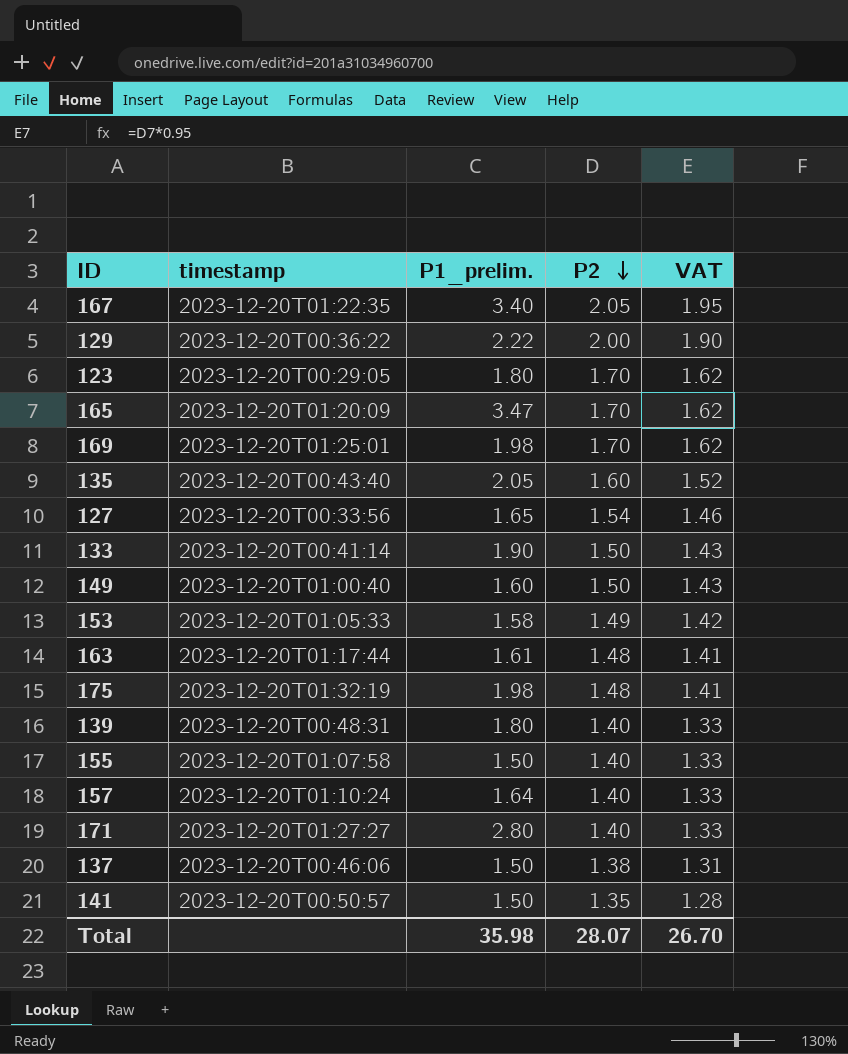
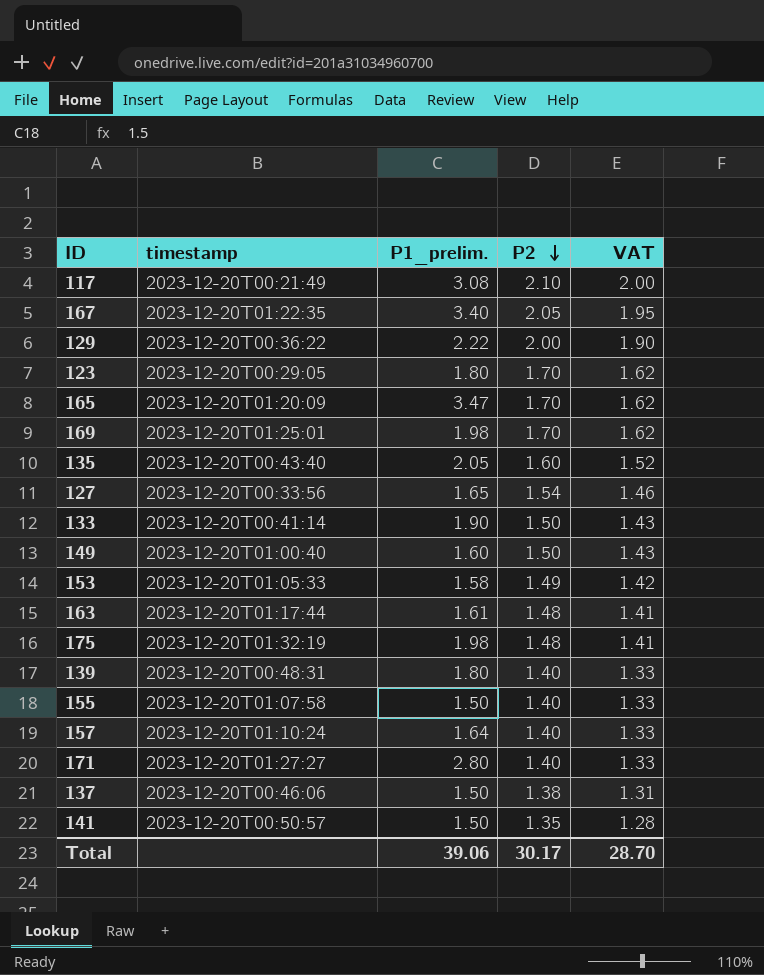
row 117: none -> 2023-12-20T00:21:49 | 3.08 | 2.10 | 2.00
Total | P1_prelim.: 35.98 -> 39.06
Total | P2: 28.07 -> 30.17
Total | VAT: 26.70 -> 28.70

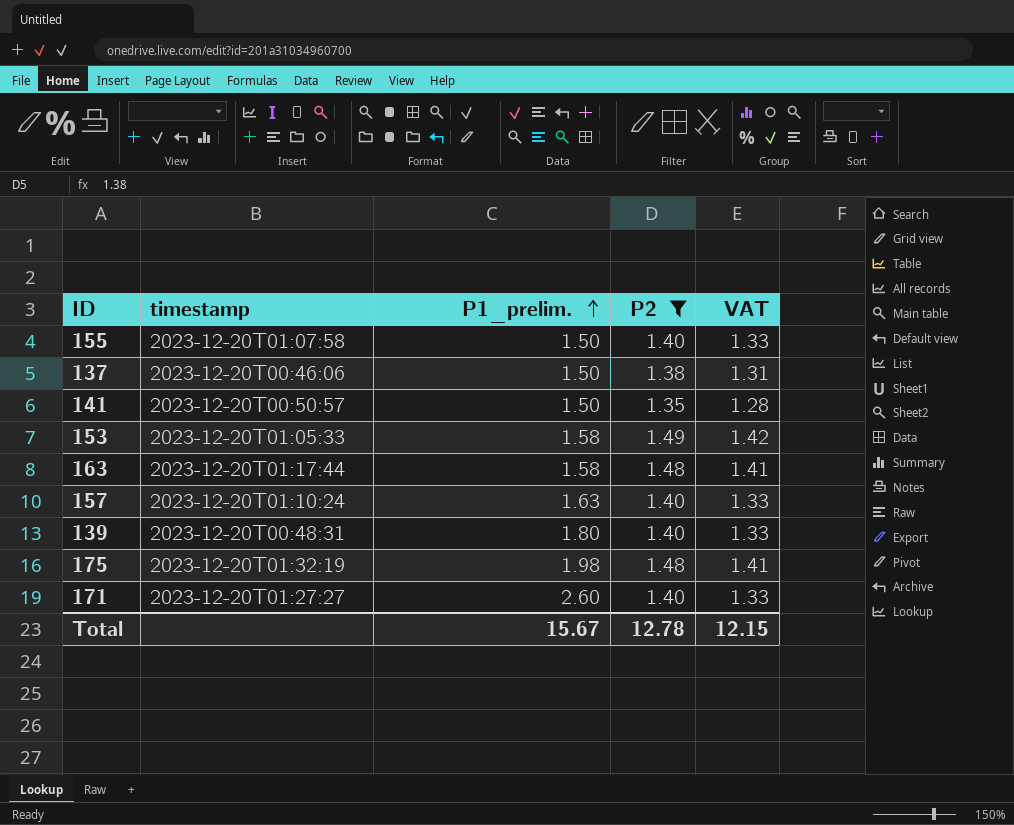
filter: none -> P2 <= 1.49
row order: P2 descending -> P1_prelim. ascending
163 | P1_prelim.: 1.61 -> 1.58
157 | P1_prelim.: 1.64 -> 1.63
171 | P1_prelim.: 2.80 -> 2.60
Total | P1_prelim.: 39.06 -> 15.67
Total | P2: 30.17 -> 12.78
Total | VAT: 28.70 -> 12.15

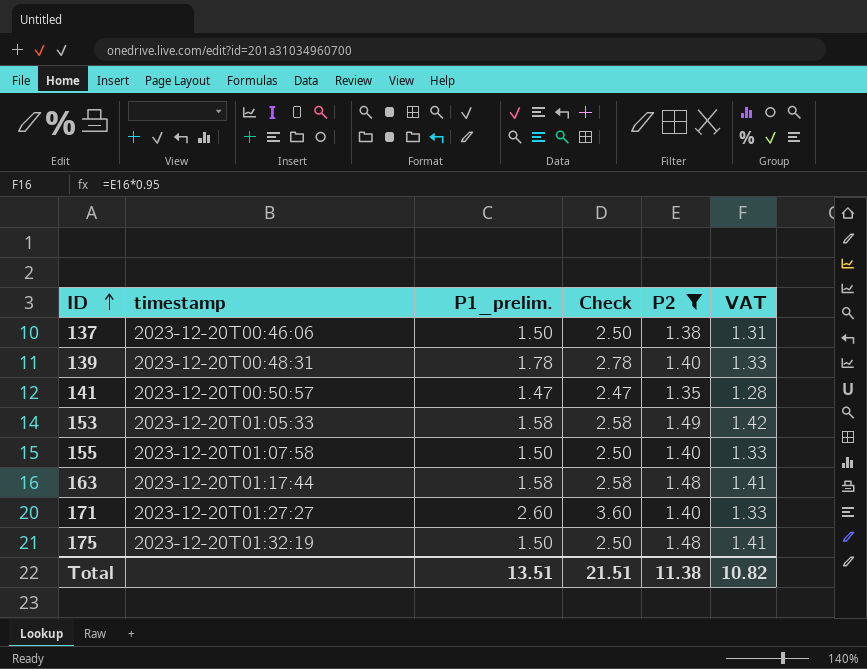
row order: P1_prelim. ascending -> ID ascending
column Check | formula: none -> [P1_prelim.] + 1
row 157: 2023-12-20T01:10:24 | 1.63 | 1.40 | 1.33 -> none
139 | P1_prelim.: 1.80 -> 1.78
141 | P1_prelim.: 1.50 -> 1.47
175 | P1_prelim.: 1.98 -> 1.50
Total | P1_prelim.: 15.67 -> 13.51
Total | P2: 12.78 -> 11.38
Total | VAT: 12.15 -> 10.82

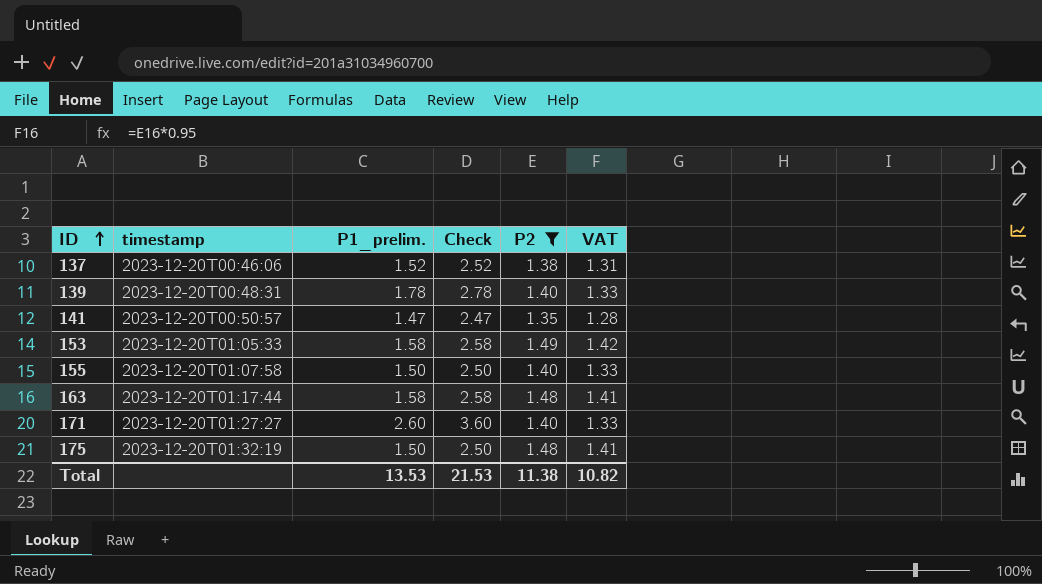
137 | P1_prelim.: 1.50 -> 1.52
137 | Check: 2.50 -> 2.52
Total | P1_prelim.: 13.51 -> 13.53
Total | Check: 21.51 -> 21.53

